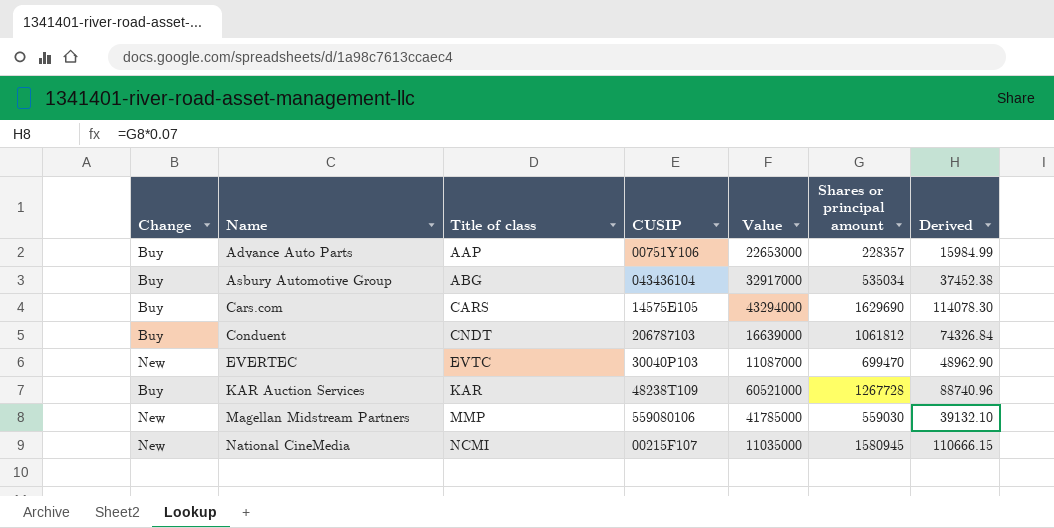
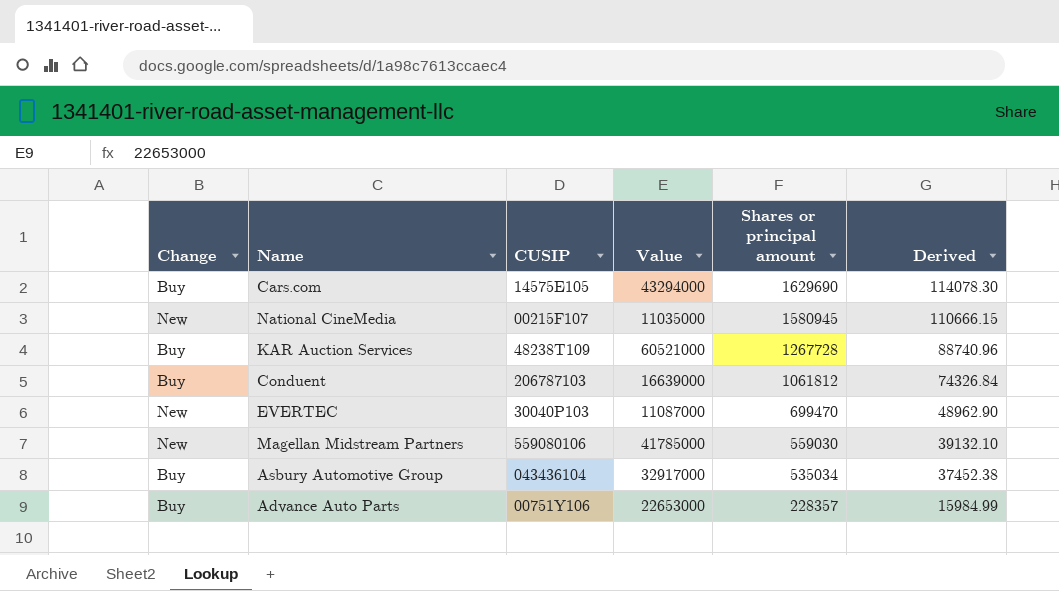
row order: Name ascending -> Shares or principal amount descending
column Title of class | position: 3 -> none

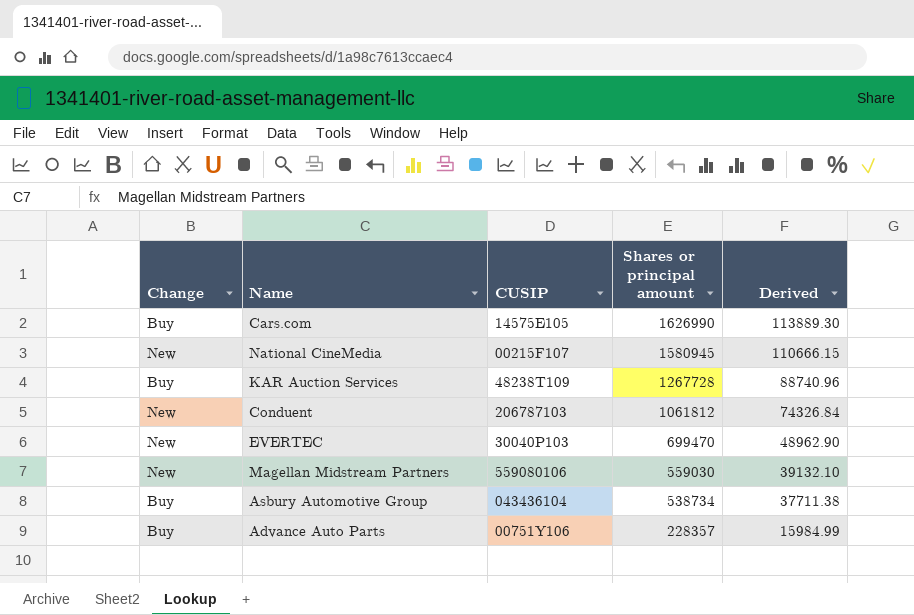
column Value | position: 4 -> none
Cars.com | Shares or principal amount: 1629690 -> 1626990
Cars.com | Derived: 114078.30 -> 113889.30
Conduent | Change: Buy -> New
Asbury Automotive Group | Shares or principal amount: 535034 -> 538734
Asbury Automotive Group | Derived: 37452.38 -> 37711.38

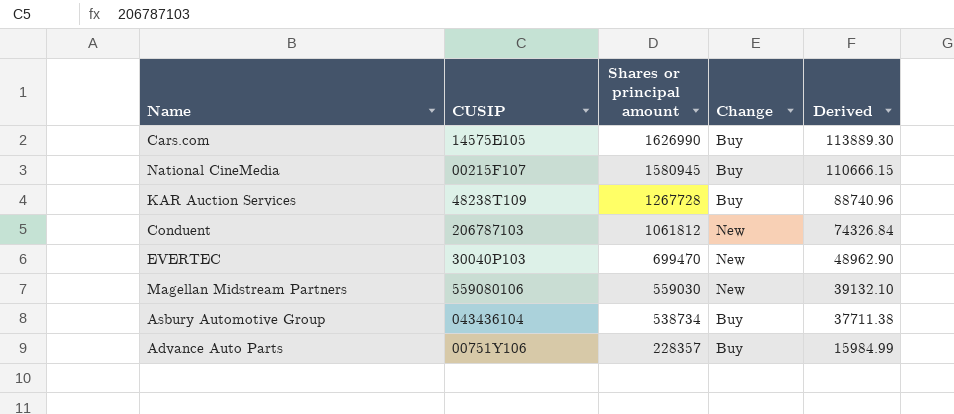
column Change | position: 1 -> 4
National CineMedia | Change: New -> Buy

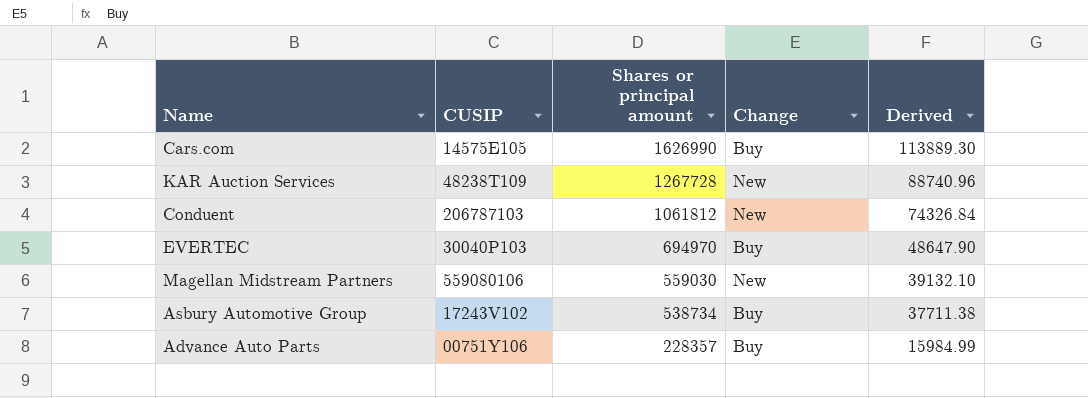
row National CineMedia: 00215F107 | 1580945 | Buy | 110666.15 -> none
KAR Auction Services | Change: Buy -> New
EVERTEC | Shares or principal amount: 699470 -> 694970
EVERTEC | Change: New -> Buy
EVERTEC | Derived: 48962.90 -> 48647.90
Asbury Automotive Group | CUSIP: 043436104 -> 17243V102

